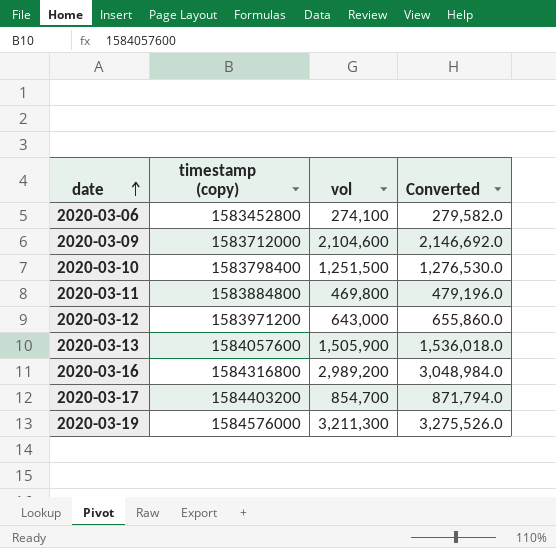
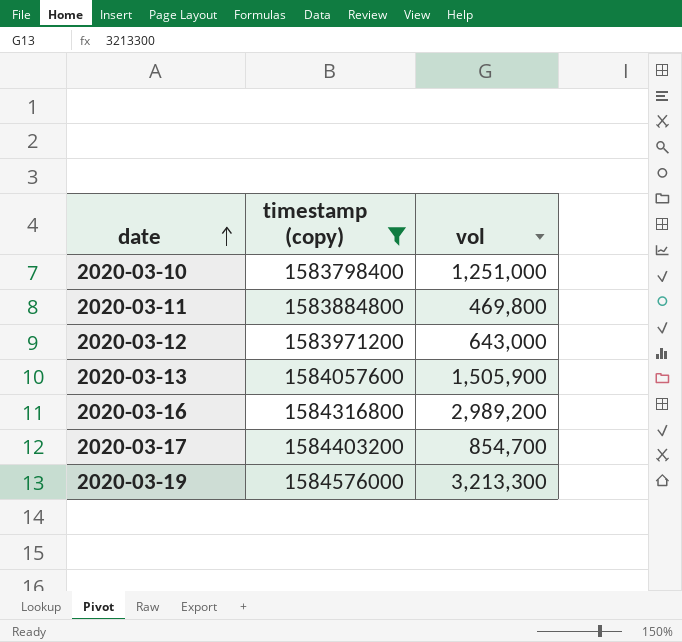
filter: none -> timestamp (copy) >= 1583798400
column Converted | formula: [vol] * 1.02 -> none
2020-03-10 | vol: 1,251,500 -> 1,251,000
2020-03-19 | vol: 3,211,300 -> 3,213,300

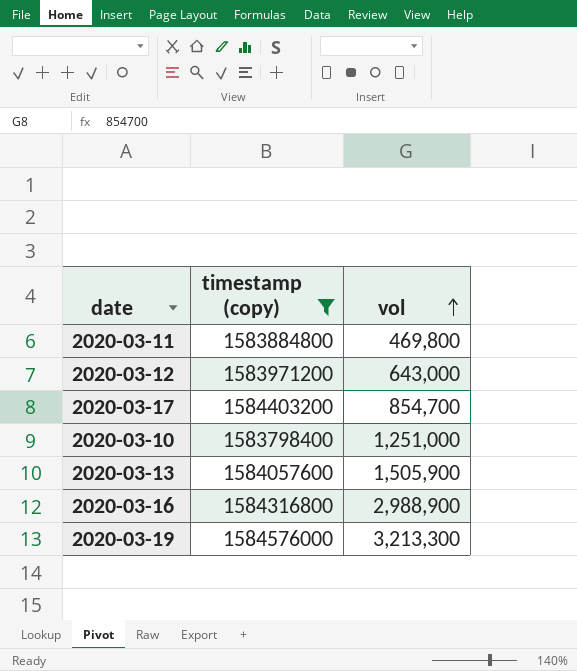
row order: date ascending -> vol ascending
2020-03-16 | vol: 2,989,200 -> 2,988,900

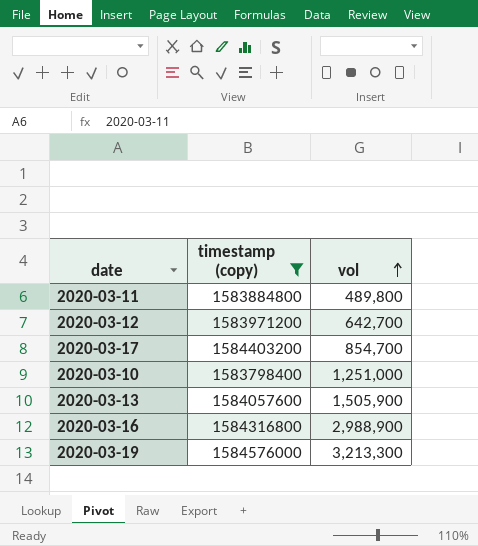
2020-03-11 | vol: 469,800 -> 489,800
2020-03-12 | vol: 643,000 -> 642,700

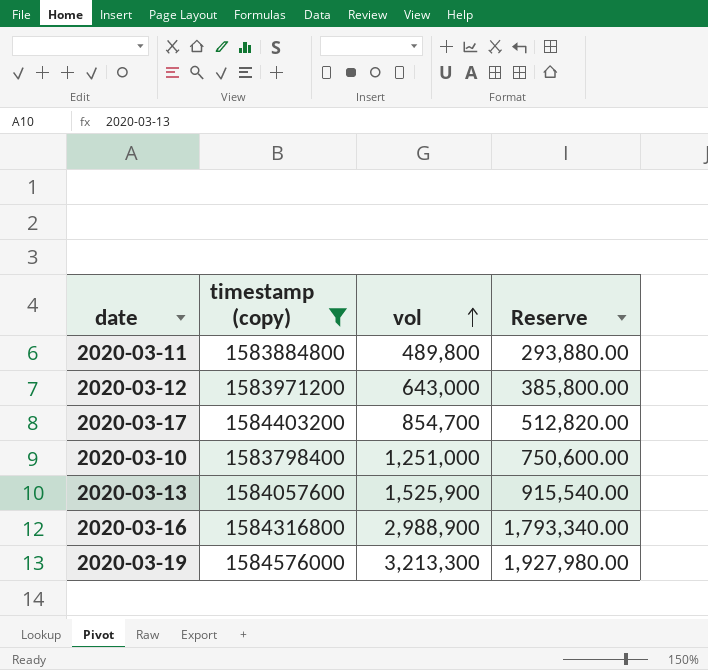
column Reserve | formula: none -> [vol] * 0.6
2020-03-12 | vol: 642,700 -> 643,000
2020-03-13 | vol: 1,505,900 -> 1,525,900

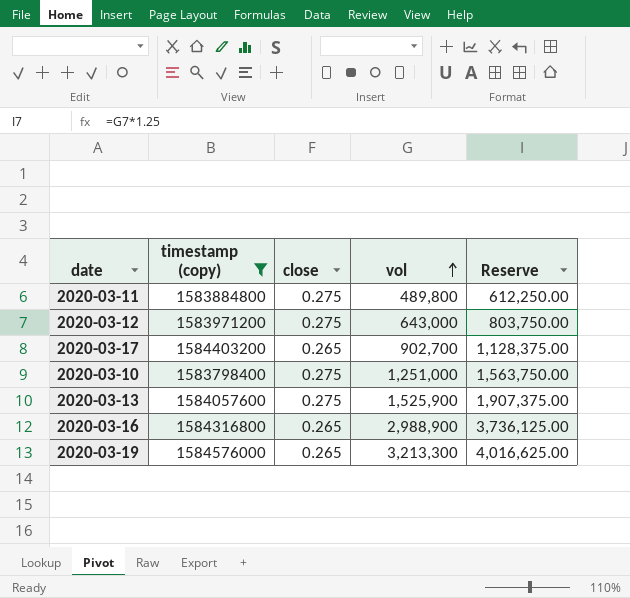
column close | position: none -> 3
column Reserve | formula: [vol] * 0.6 -> [vol] * 1.25
2020-03-17 | vol: 854,700 -> 902,700

